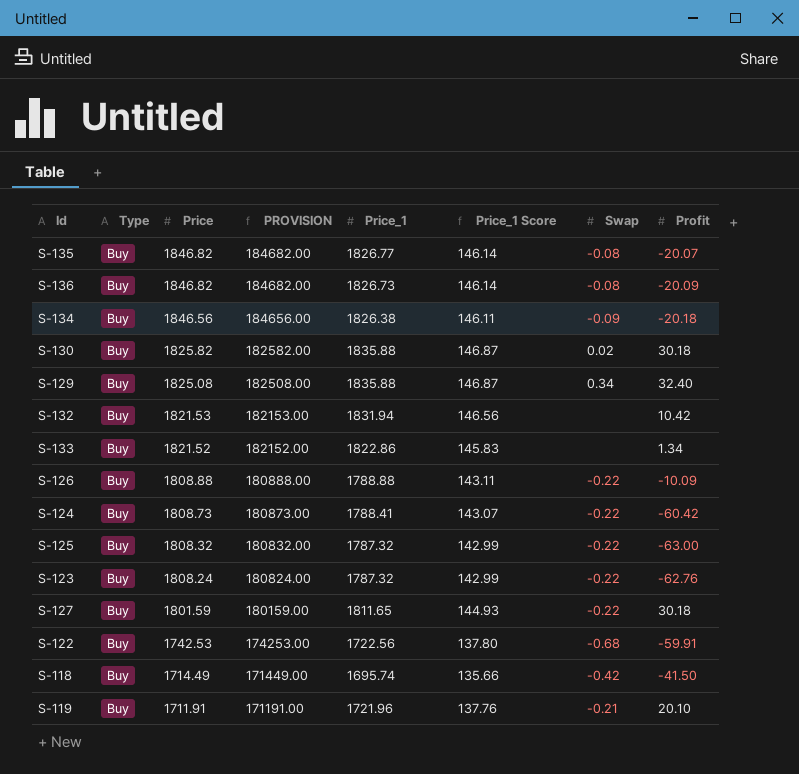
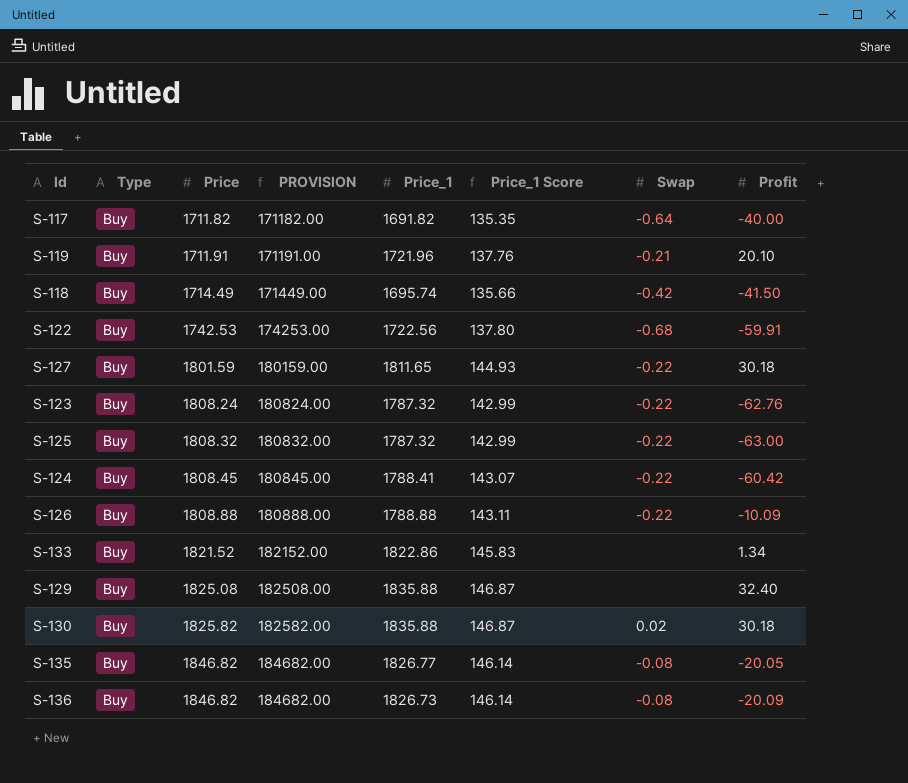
row order: Price descending -> Price ascending
row S-134: Buy | 1846.56 | 184656.00 | 1826.38 | 146.11 | -0.09 | -20.18 -> none
row S-132: Buy | 1821.53 | 182153.00 | 1831.94 | 146.56 | none | 10.42 -> none
row S-117: none -> Buy | 1711.82 | 171182.00 | 1691.82 | 135.35 | -0.64 | -40.00
S-124 | Price: 1808.73 -> 1808.45
S-124 | PROVISION: 180873.00 -> 180845.00
S-129 | Swap: 0.34 -> none
S-135 | Profit: -20.07 -> -20.05

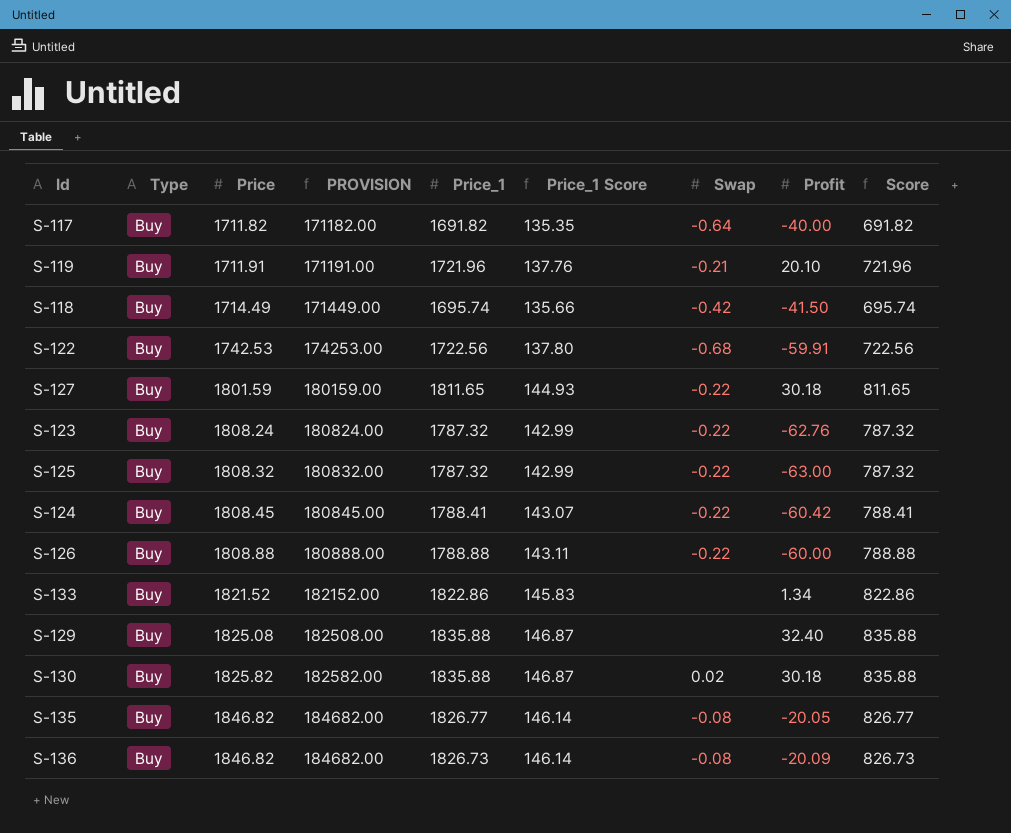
column Score | formula: none -> [Price_1] - 1000
S-126 | Profit: -10.09 -> -60.00

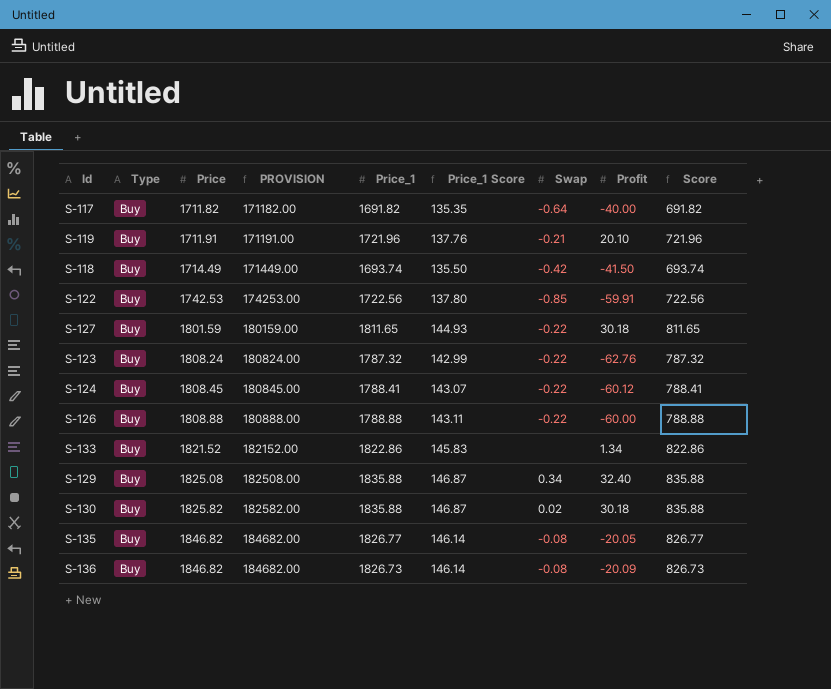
row S-125: Buy | 1808.32 | 180832.00 | 1787.32 | 142.99 | -0.22 | -63.00 | 787.32 -> none
S-118 | Price_1: 1695.74 -> 1693.74
S-118 | Price_1 Score: 135.66 -> 135.50
S-118 | Score: 695.74 -> 693.74
S-122 | Swap: -0.68 -> -0.85
S-124 | Profit: -60.42 -> -60.12
S-129 | Swap: none -> 0.34

